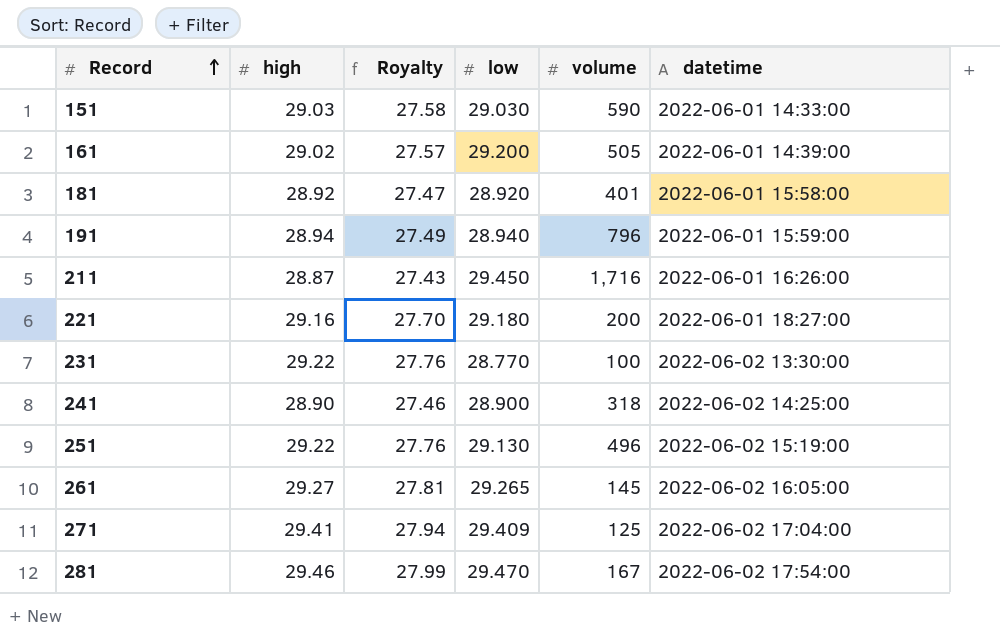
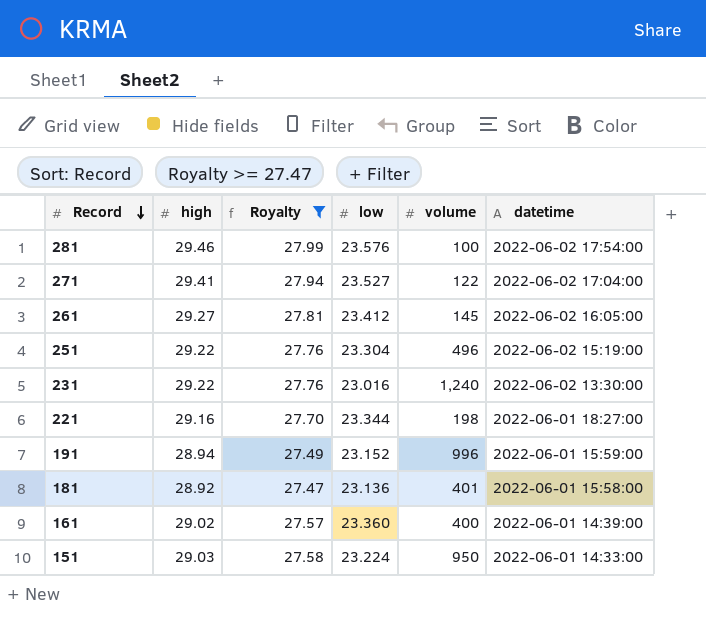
filter: none -> Royalty >= 27.47
row order: Record ascending -> Record descending
281 | low: 29.470 -> 23.576
281 | volume: 167 -> 100
271 | low: 29.409 -> 23.527
271 | volume: 125 -> 122
261 | low: 29.265 -> 23.412
251 | low: 29.130 -> 23.304
231 | low: 28.770 -> 23.016
231 | volume: 100 -> 1,240
221 | low: 29.180 -> 23.344
221 | volume: 200 -> 198
191 | low: 28.940 -> 23.152
191 | volume: 796 -> 996
181 | low: 28.920 -> 23.136
161 | low: 29.200 -> 23.360
161 | volume: 505 -> 400
151 | low: 29.030 -> 23.224
151 | volume: 590 -> 950

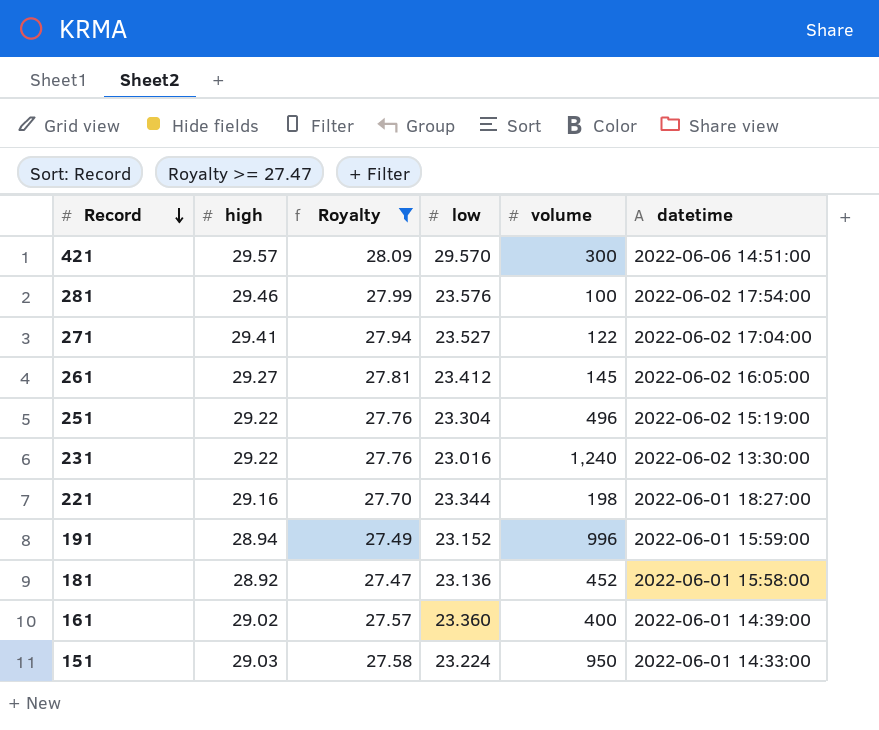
row 421: none -> 29.57 | 28.09 | 29.570 | 300 | 2022-06-06 14:51:00
181 | volume: 401 -> 452

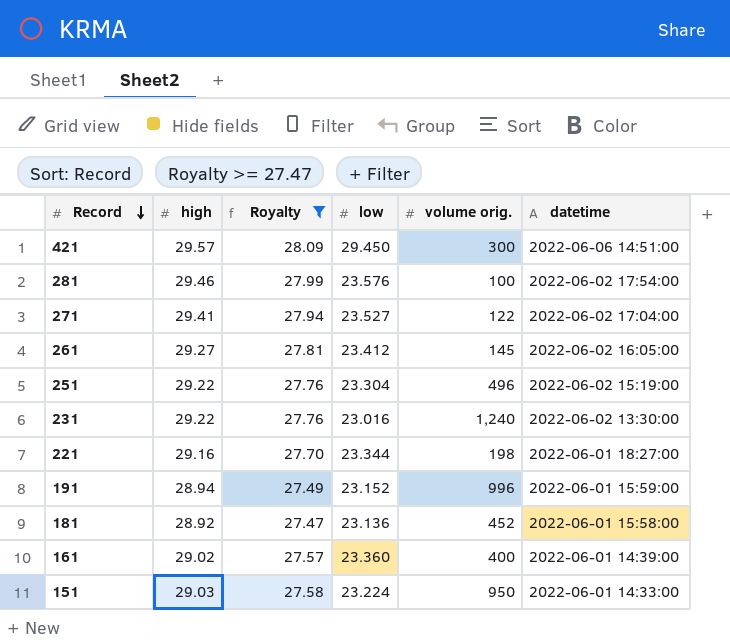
column name: volume -> volume orig.
421 | low: 29.570 -> 29.450

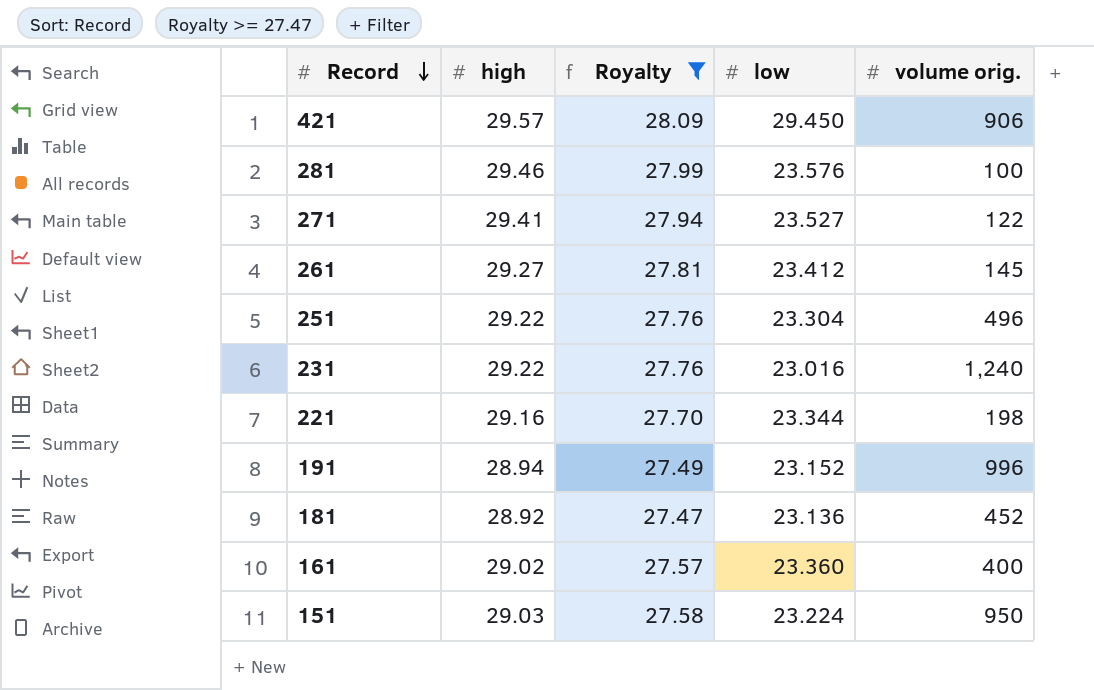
column datetime | position: 6 -> none
421 | volume orig.: 300 -> 906

